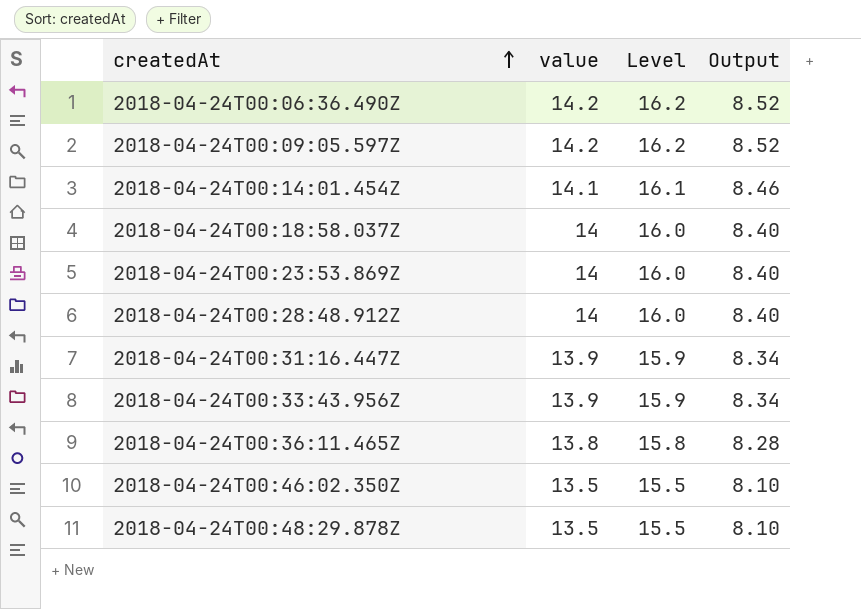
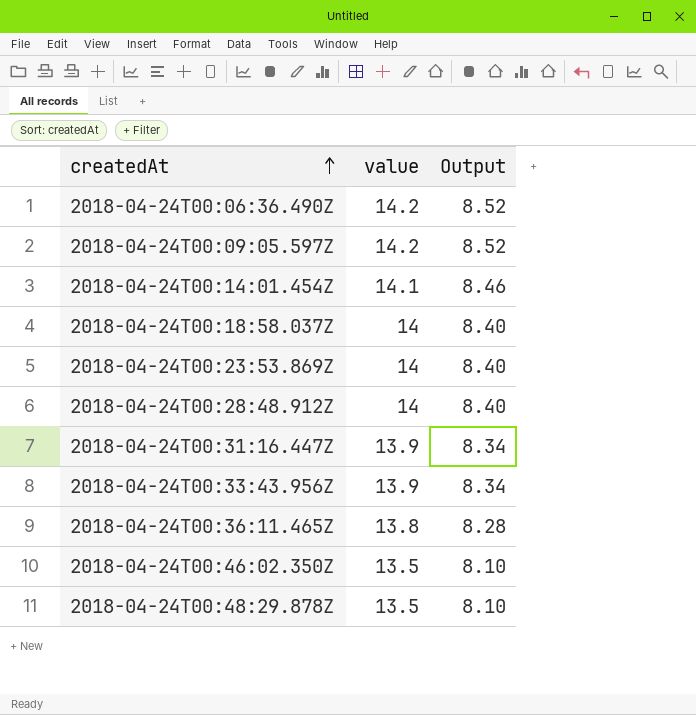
column Level | formula: [value] + 2 -> none

